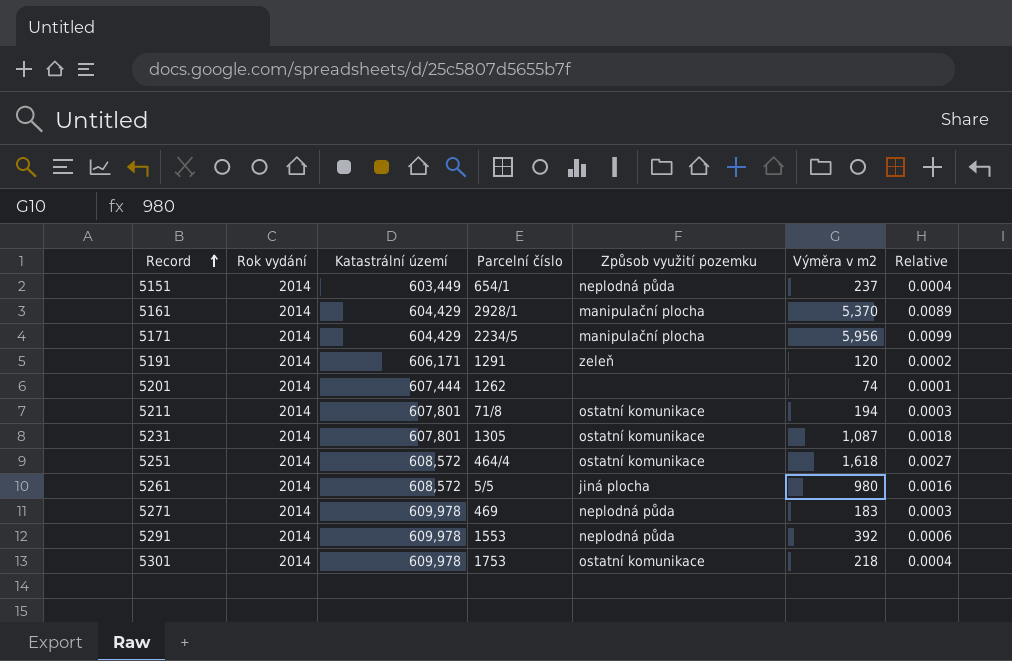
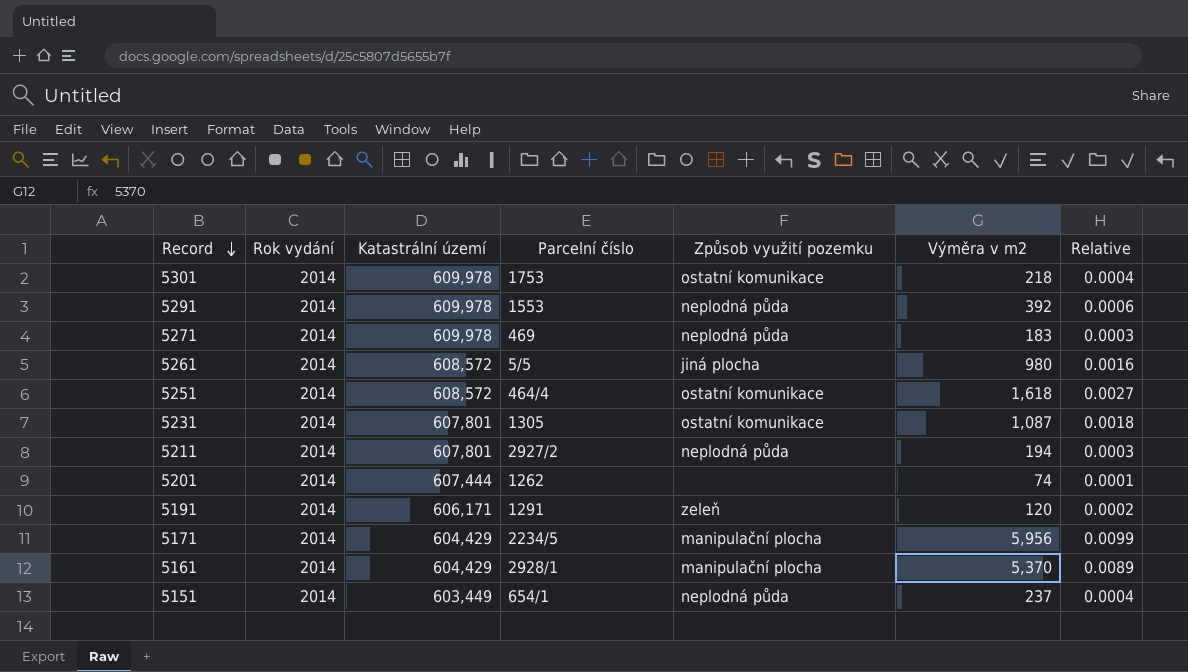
row order: Record ascending -> Record descending
5211 | Parcelní číslo: 71/8 -> 2927/2
5211 | Způsob využití pozemku: ostatní komunikace -> neplodná půda

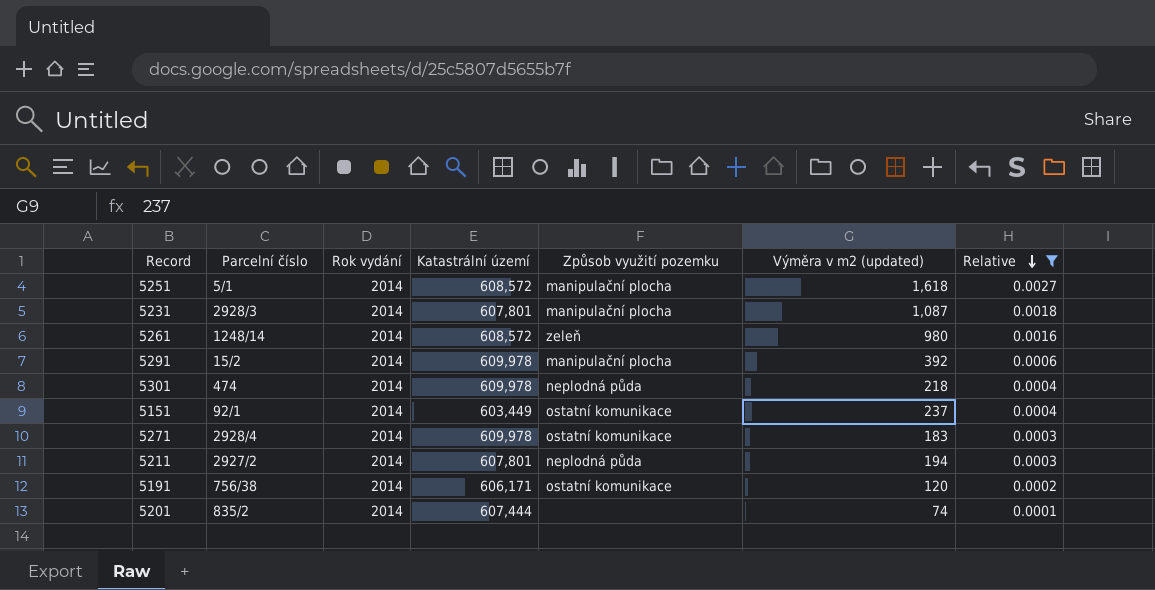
filter: none -> Relative <= 0.0027
row order: Record descending -> Relative descending
column Parcelní číslo | position: 4 -> 2
column name: Výměra v m2 -> Výměra v m2 (updated)
5251 | Parcelní číslo: 464/4 -> 5/1
5251 | Způsob využití pozemku: ostatní komunikace -> manipulační plocha
5231 | Parcelní číslo: 1305 -> 2928/3
5231 | Způsob využití pozemku: ostatní komunikace -> manipulační plocha
5261 | Parcelní číslo: 5/5 -> 1248/14
5261 | Způsob využití pozemku: jiná plocha -> zeleň
5291 | Parcelní číslo: 1553 -> 15/2
5291 | Způsob využití pozemku: neplodná půda -> manipulační plocha
5301 | Parcelní číslo: 1753 -> 474
5301 | Způsob využití pozemku: ostatní komunikace -> neplodná půda
5151 | Parcelní číslo: 654/1 -> 92/1
5151 | Způsob využití pozemku: neplodná půda -> ostatní komunikace
5271 | Parcelní číslo: 469 -> 2928/4
5271 | Způsob využití pozemku: neplodná půda -> ostatní komunikace
5191 | Parcelní číslo: 1291 -> 756/38
5191 | Způsob využití pozemku: zeleň -> ostatní komunikace
5201 | Parcelní číslo: 1262 -> 835/2

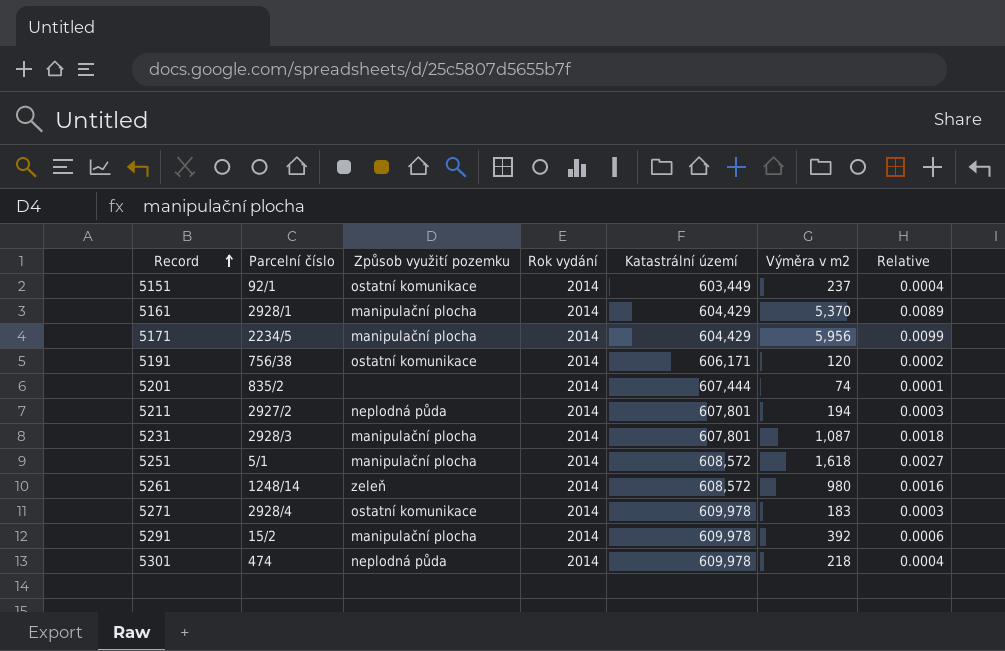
filter: Relative <= 0.0027 -> none
row order: Relative descending -> Record ascending
column Způsob využití pozemku | position: 5 -> 3
column name: Výměra v m2 (updated) -> Výměra v m2

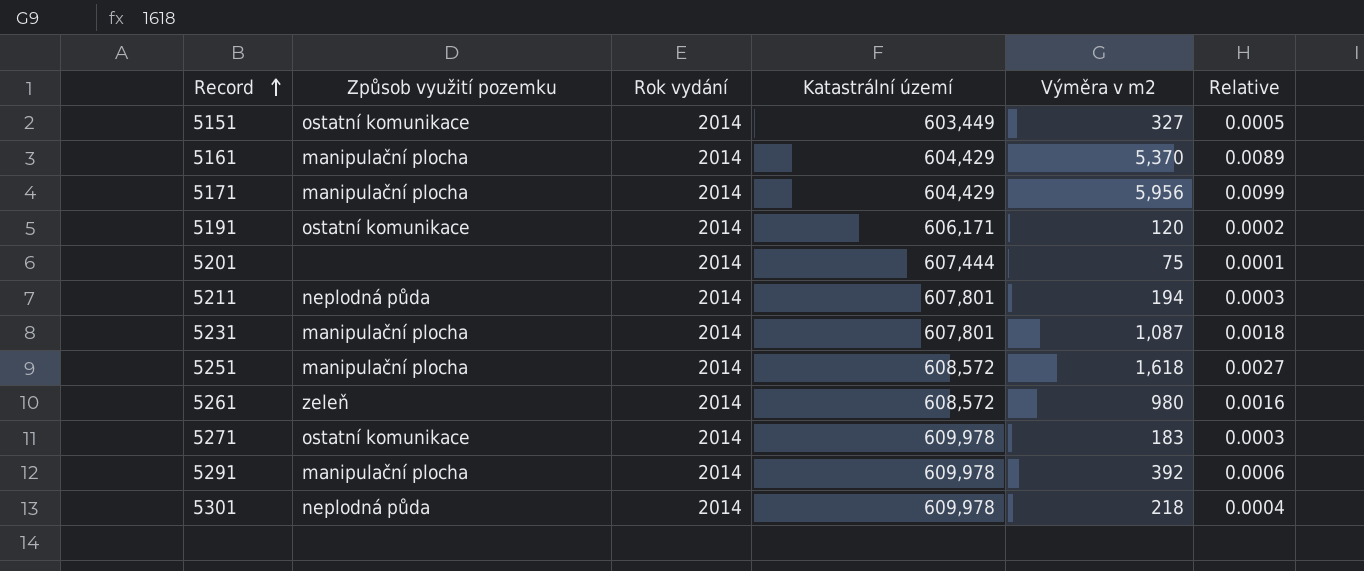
column Parcelní číslo | position: 2 -> none
5151 | Výměra v m2: 237 -> 327
5151 | Relative: 0.0004 -> 0.0005
5201 | Výměra v m2: 74 -> 75

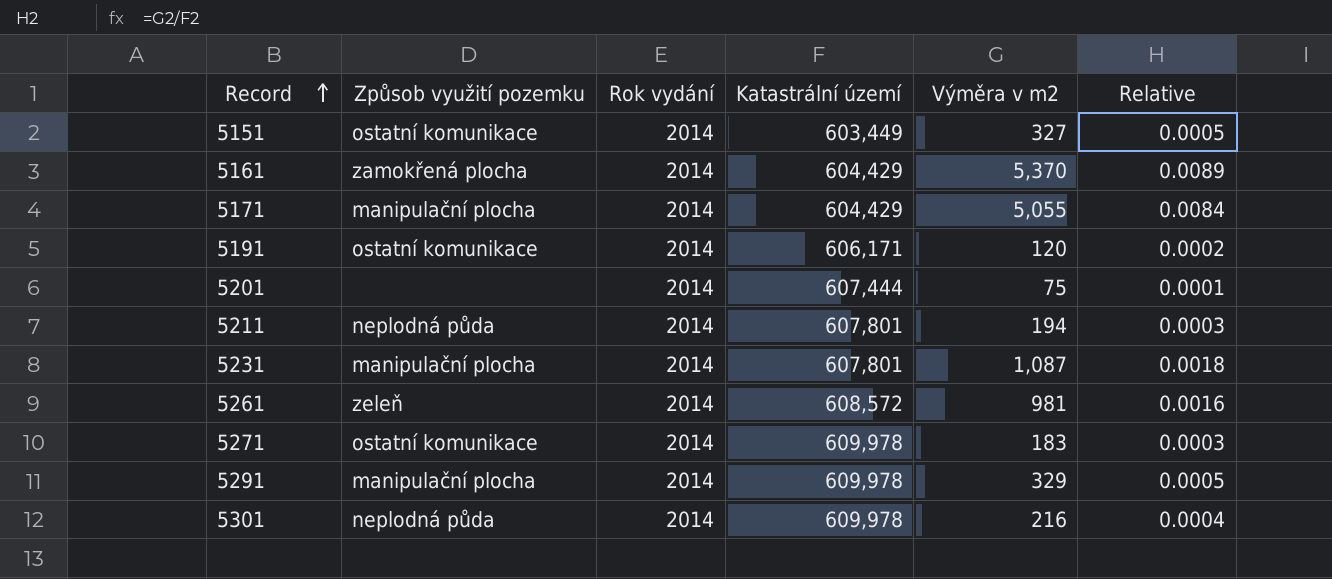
row 5251: manipulační plocha | 2014 | 608,572 | 1,618 | 0.0027 -> none
5161 | Způsob využití pozemku: manipulační plocha -> zamokřená plocha
5171 | Výměra v m2: 5,956 -> 5,055
5171 | Relative: 0.0099 -> 0.0084
5261 | Výměra v m2: 980 -> 981
5291 | Výměra v m2: 392 -> 329
5291 | Relative: 0.0006 -> 0.0005
5301 | Výměra v m2: 218 -> 216

